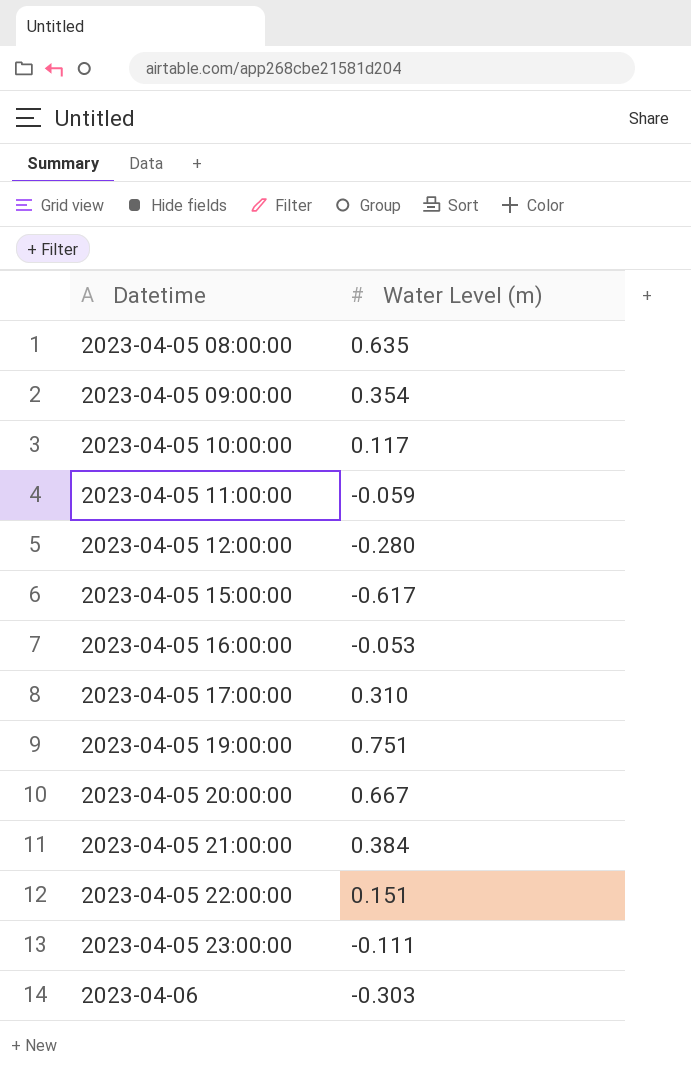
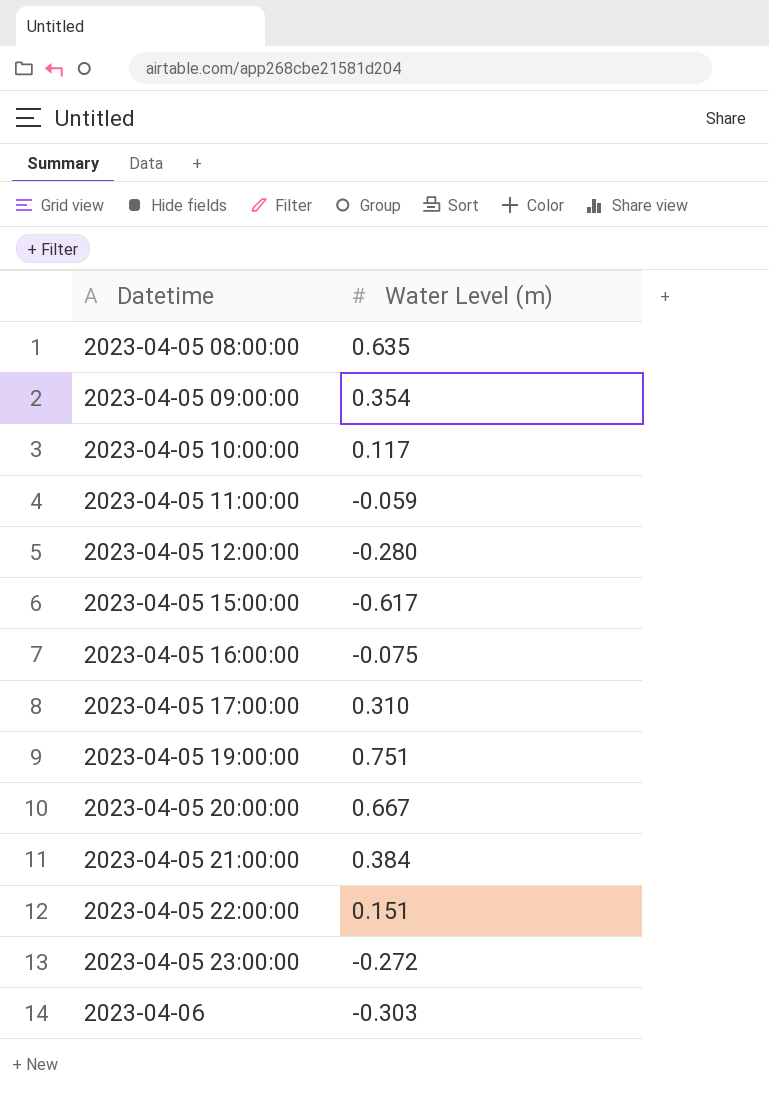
2023-04-05 16:00:00 | Water Level (m): -0.053 -> -0.075
2023-04-05 23:00:00 | Water Level (m): -0.111 -> -0.272

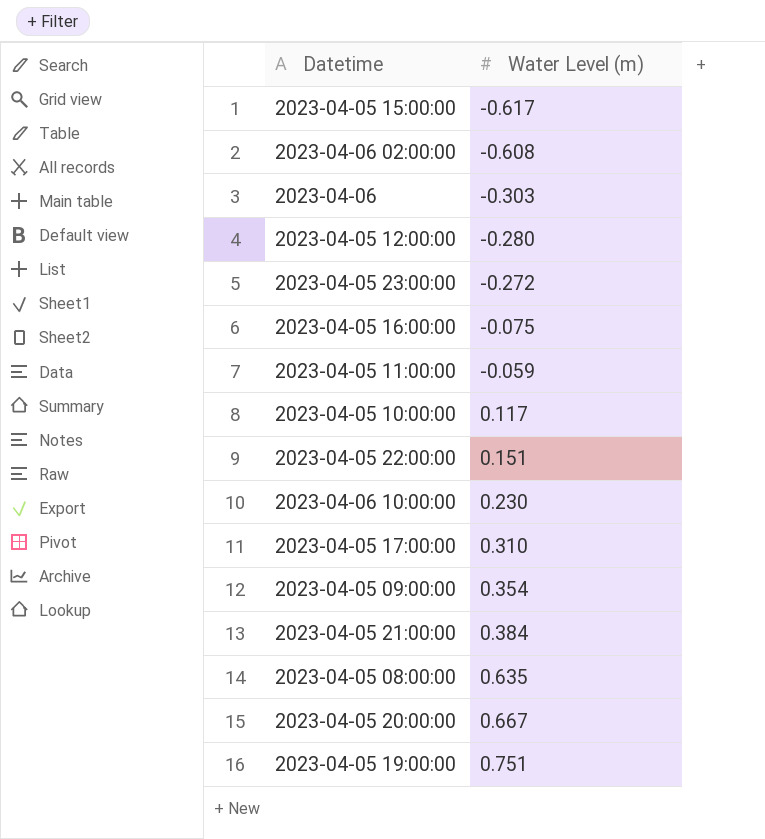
row order: Datetime ascending -> Water Level (m) ascending
row 2023-04-06 02:00:00: none -> -0.608
row 2023-04-06 10:00:00: none -> 0.230

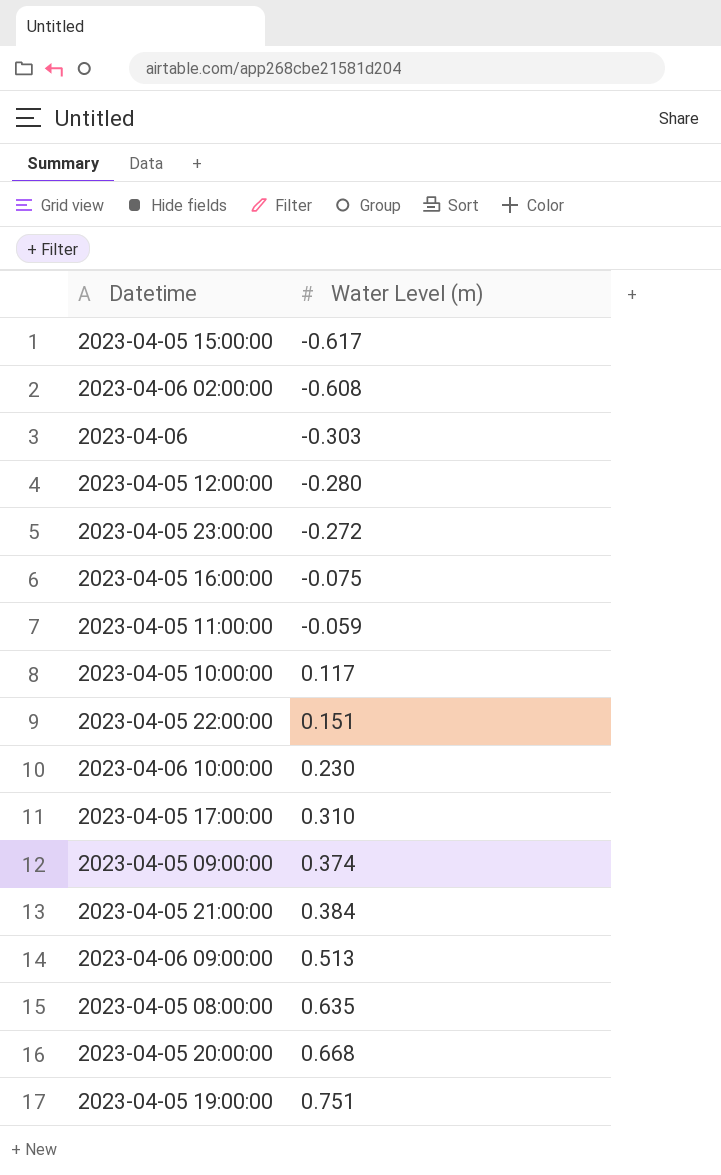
2023-04-05 09:00:00 | Water Level (m): 0.354 -> 0.374
row 2023-04-06 09:00:00: none -> 0.513
2023-04-05 20:00:00 | Water Level (m): 0.667 -> 0.668

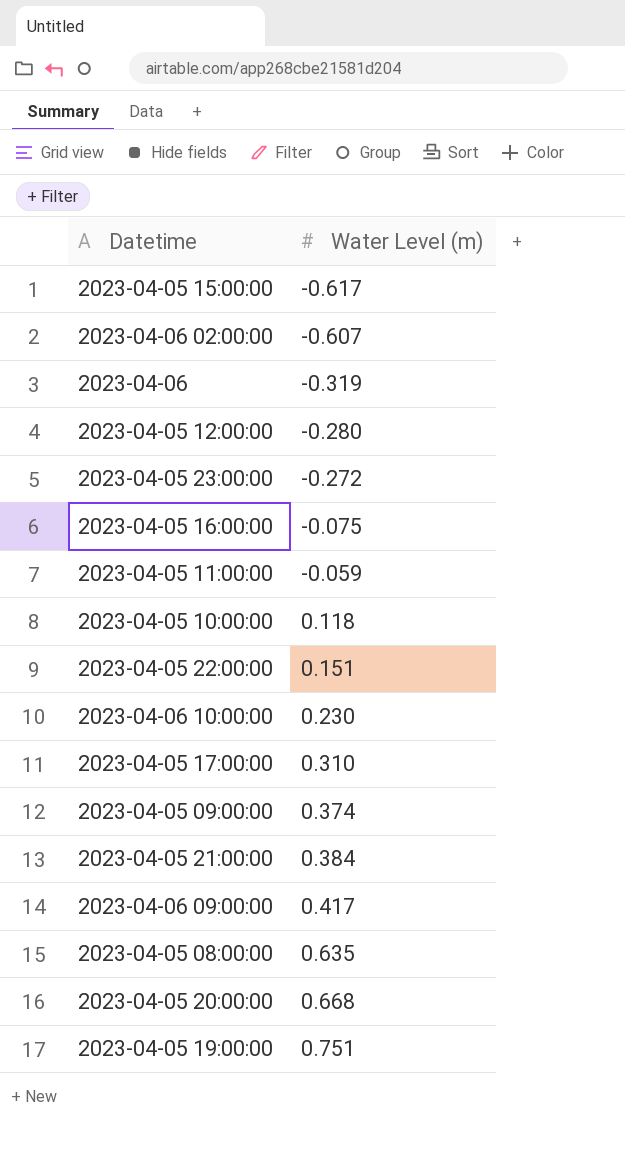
2023-04-06 02:00:00 | Water Level (m): -0.608 -> -0.607
2023-04-06 | Water Level (m): -0.303 -> -0.319
2023-04-05 10:00:00 | Water Level (m): 0.117 -> 0.118
2023-04-06 09:00:00 | Water Level (m): 0.513 -> 0.417

